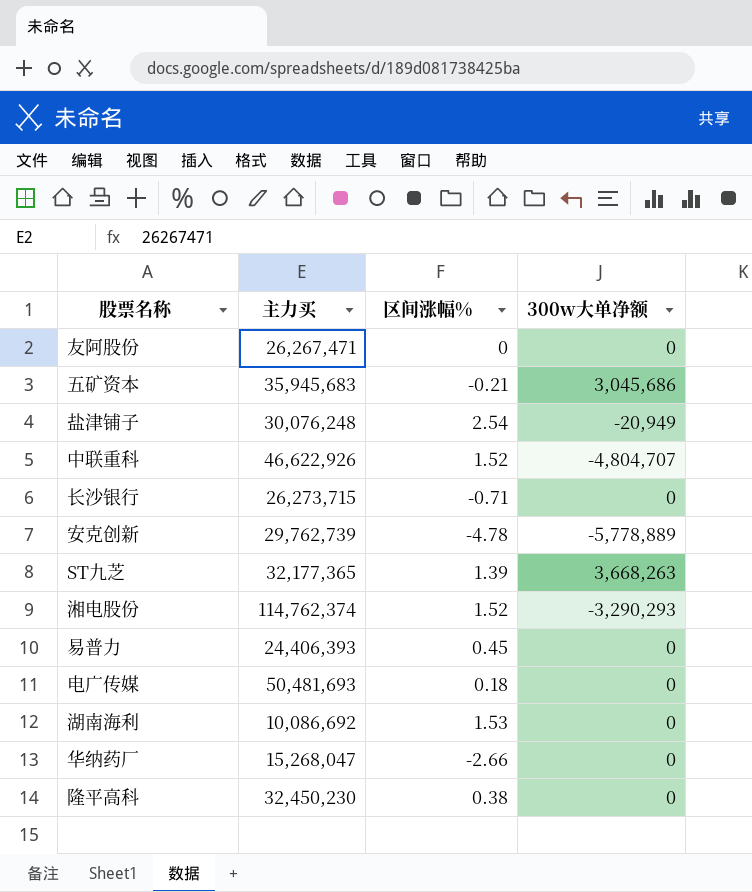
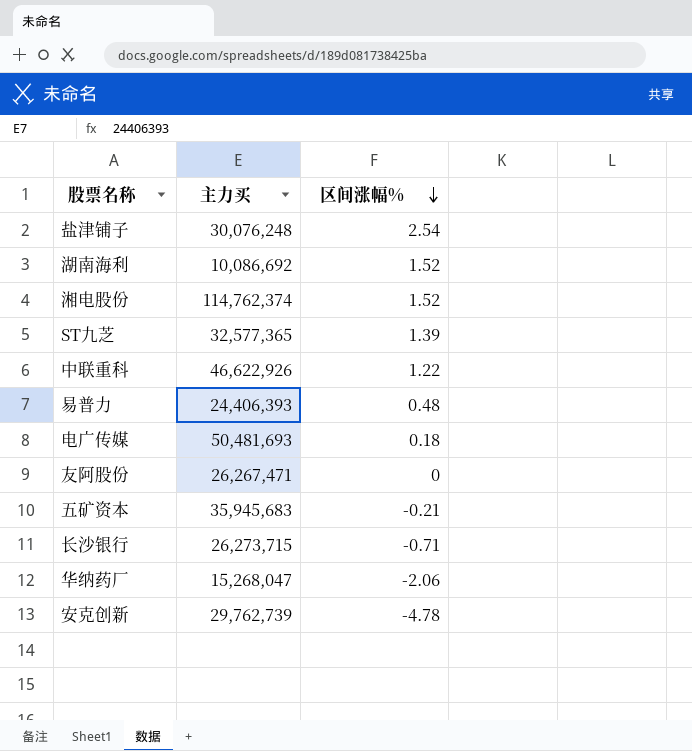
row order: none -> 区间涨幅% descending
column 300w大单净额 | position: 4 -> none
row 隆平高科: 32,450,230 | 0.38 | 0 -> none
湖南海利 | 区间涨幅%: 1.53 -> 1.52
ST九芝 | 主力买: 32,177,365 -> 32,577,365
中联重科 | 区间涨幅%: 1.52 -> 1.22
易普力 | 区间涨幅%: 0.45 -> 0.48
华纳药厂 | 区间涨幅%: -2.66 -> -2.06

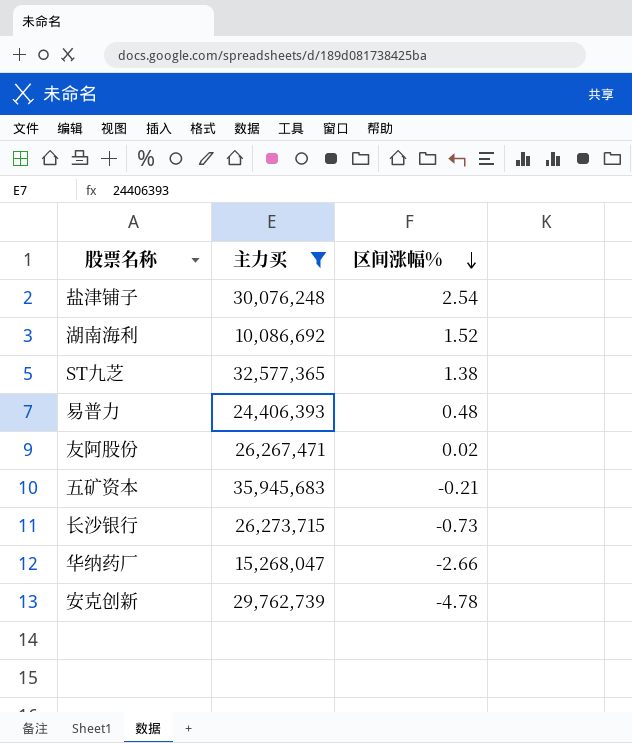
filter: none -> 主力买 <= 35,945,683
ST九芝 | 区间涨幅%: 1.39 -> 1.38
友阿股份 | 区间涨幅%: 0 -> 0.02
长沙银行 | 区间涨幅%: -0.71 -> -0.73
华纳药厂 | 区间涨幅%: -2.06 -> -2.66

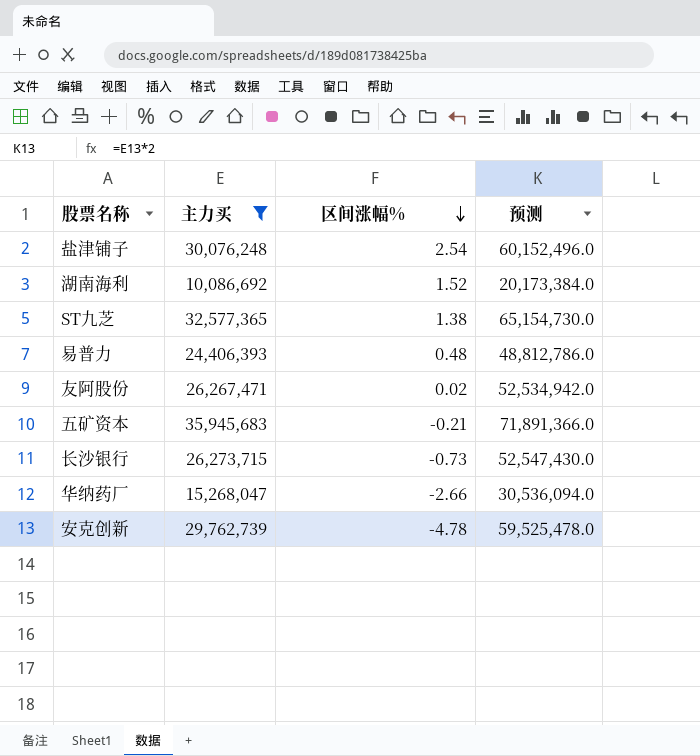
column 预测 | formula: none -> [主力买] * 2

